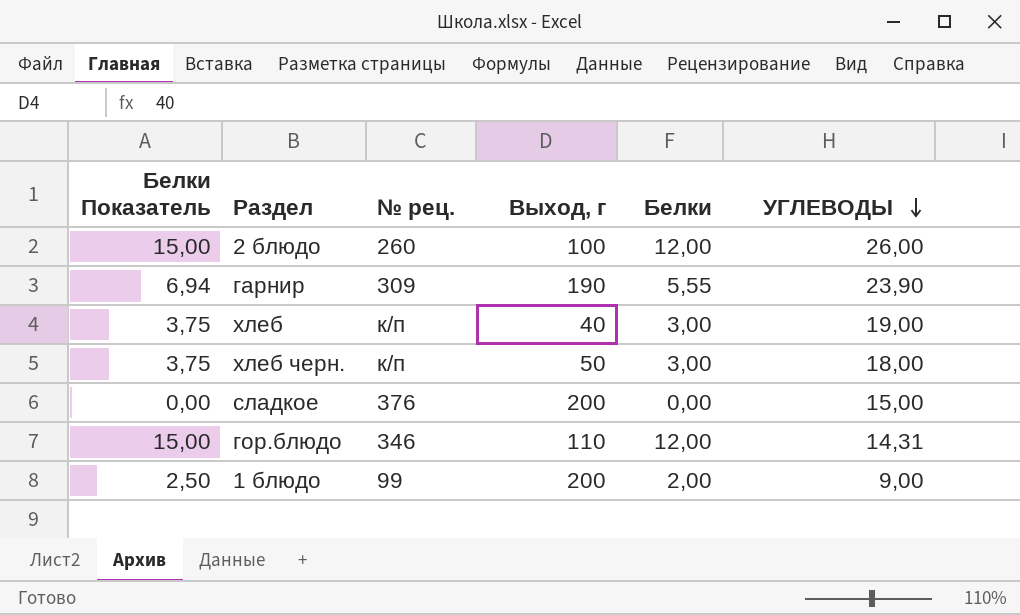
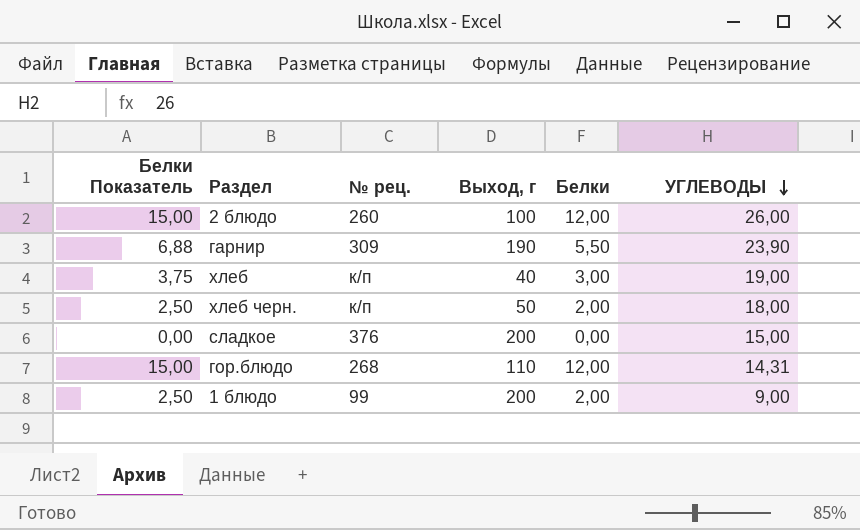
гарнир | Белки Показатель: 6,94 -> 6,88
гарнир | Белки: 5,55 -> 5,50
хлеб черн. | Белки Показатель: 3,75 -> 2,50
хлеб черн. | Белки: 3,00 -> 2,00
гор.блюдо | № рец.: 346 -> 268

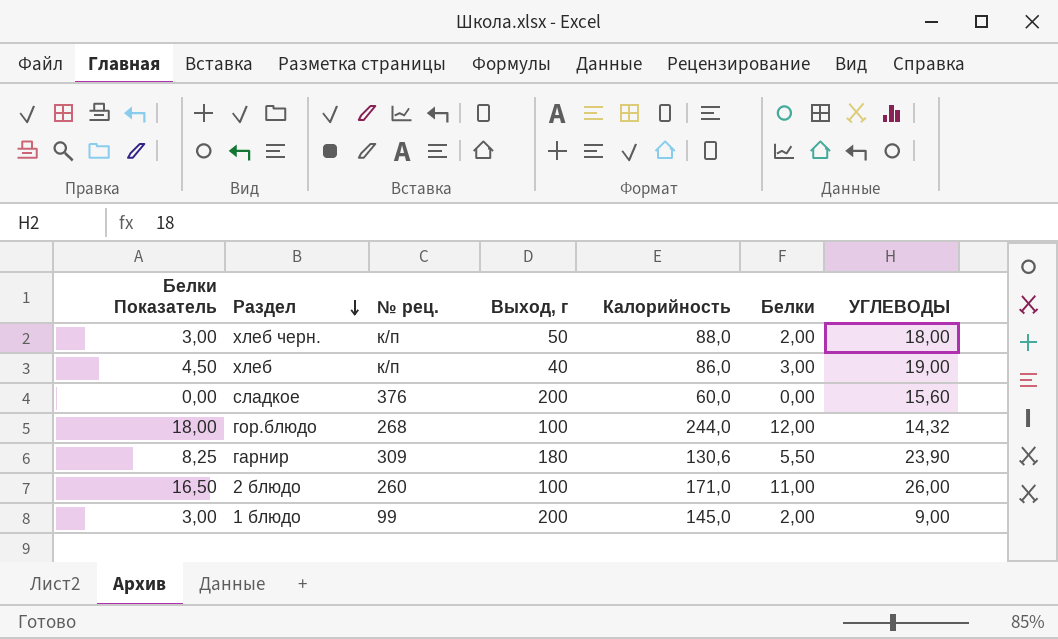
row order: УГЛЕВОДЫ descending -> Раздел descending
column Белки Показатель | formula: [Белки] * 1,25 -> [Белки] * 1,5
column Калорийность | position: none -> 5
сладкое | УГЛЕВОДЫ: 15,00 -> 15,60
гор.блюдо | Выход, г: 110 -> 100
гор.блюдо | УГЛЕВОДЫ: 14,31 -> 14,32
гарнир | Выход, г: 190 -> 180
2 блюдо | Белки: 12,00 -> 11,00

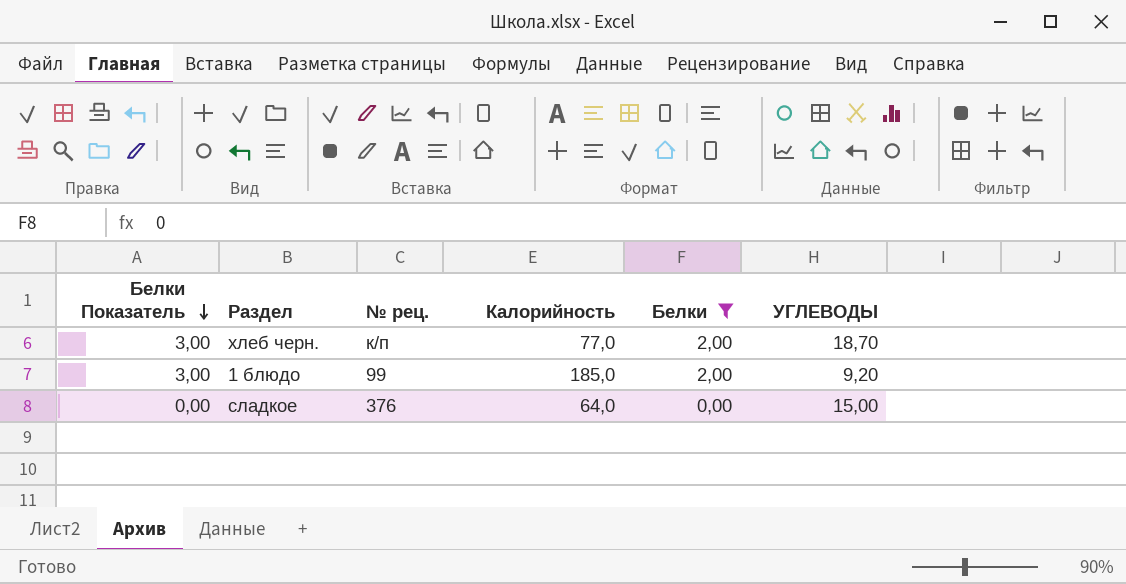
filter: none -> Белки <= 2,00
row order: Раздел descending -> Белки Показатель descending
column Выход, г | position: 4 -> none
хлеб черн. | Калорийность: 88,0 -> 77,0
хлеб черн. | УГЛЕВОДЫ: 18,00 -> 18,70
1 блюдо | Калорийность: 145,0 -> 185,0
1 блюдо | УГЛЕВОДЫ: 9,00 -> 9,20
сладкое | Калорийность: 60,0 -> 64,0
сладкое | УГЛЕВОДЫ: 15,60 -> 15,00

